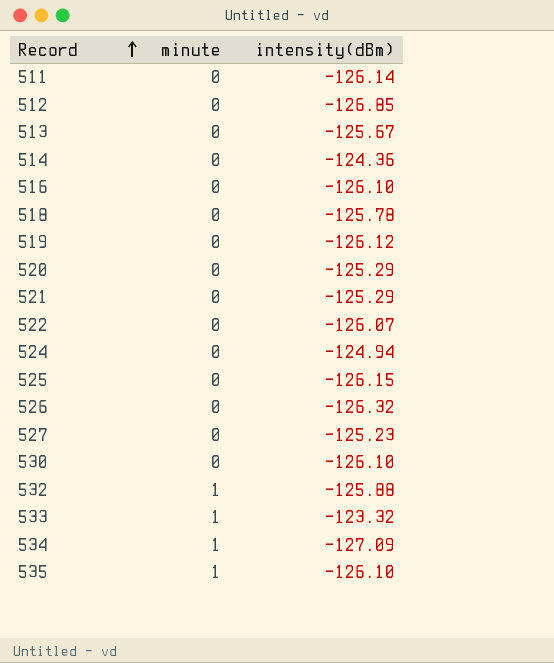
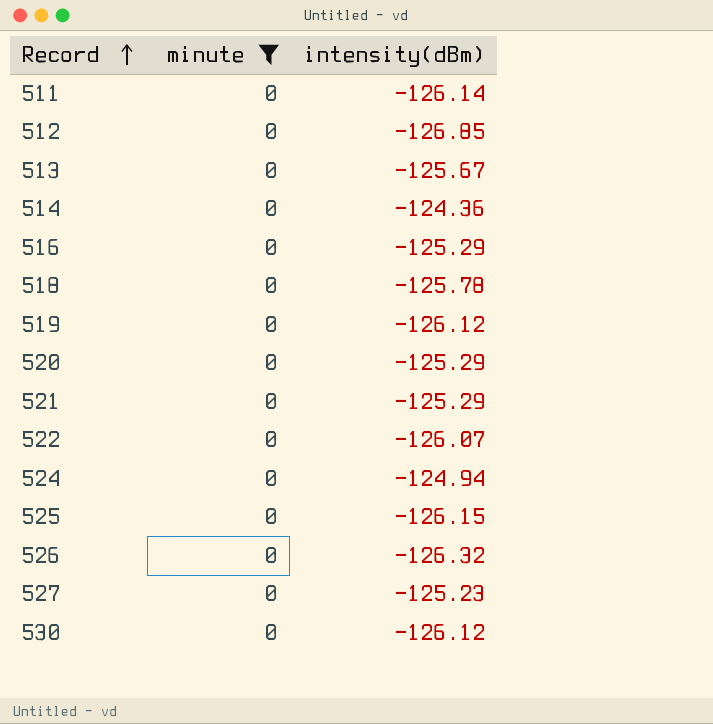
filter: none -> minute = 0
516 | intensity(dBm): -126.10 -> -125.29
530 | intensity(dBm): -126.10 -> -126.12

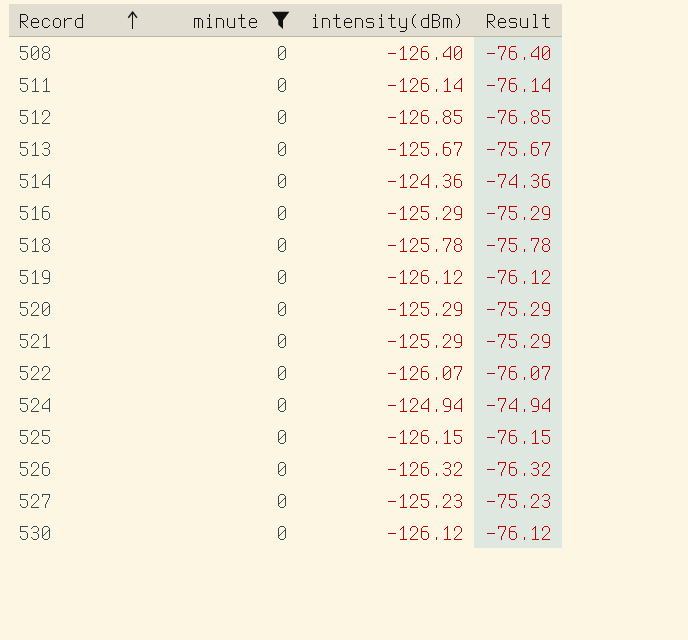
column Result | formula: none -> [intensity(dBm)] + 50
row 508: none -> 0 | -126.40 | -76.40

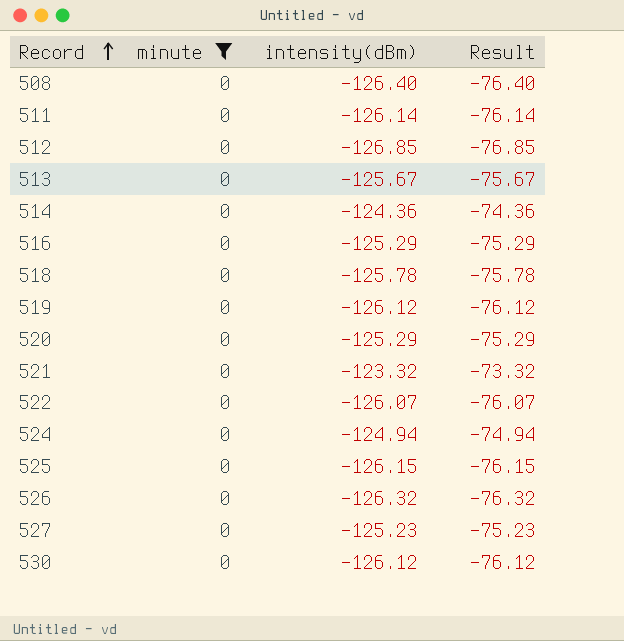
521 | intensity(dBm): -125.29 -> -123.32
521 | Result: -75.29 -> -73.32

